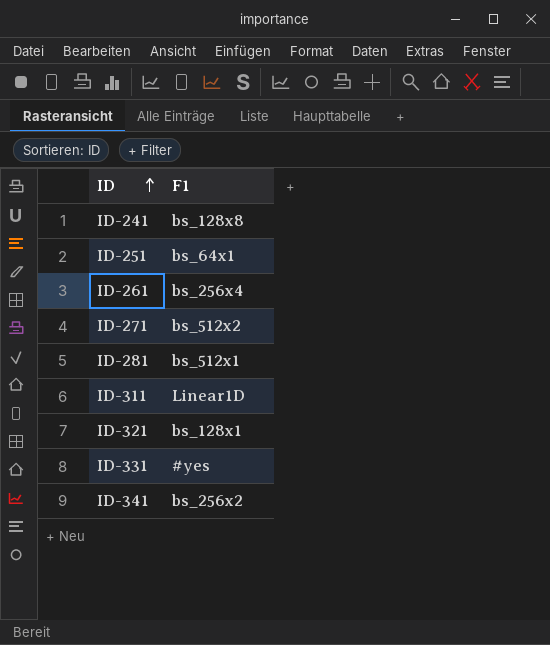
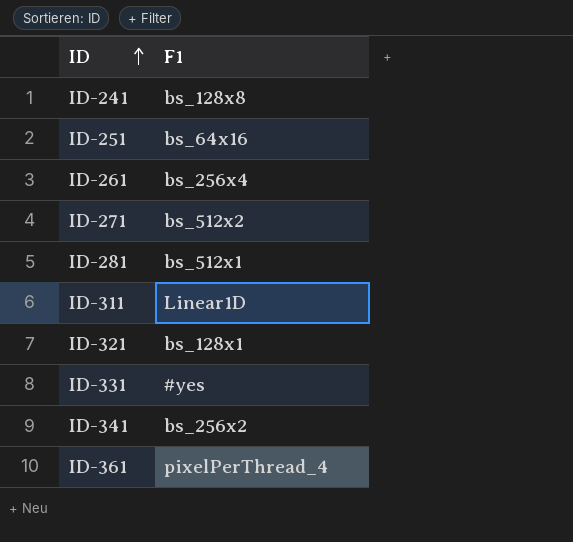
ID-251 | F1: bs_64x1 -> bs_64x16
row ID-361: none -> pixelPerThread_4

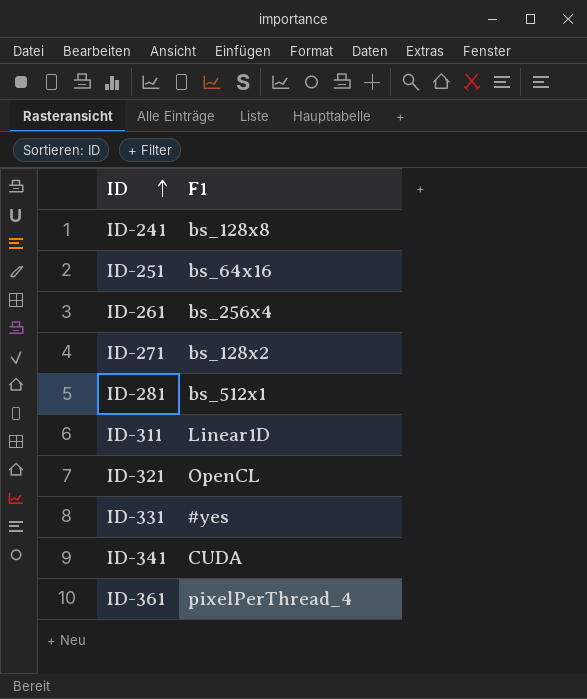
ID-271 | F1: bs_512x2 -> bs_128x2
ID-321 | F1: bs_128x1 -> OpenCL
ID-341 | F1: bs_256x2 -> CUDA

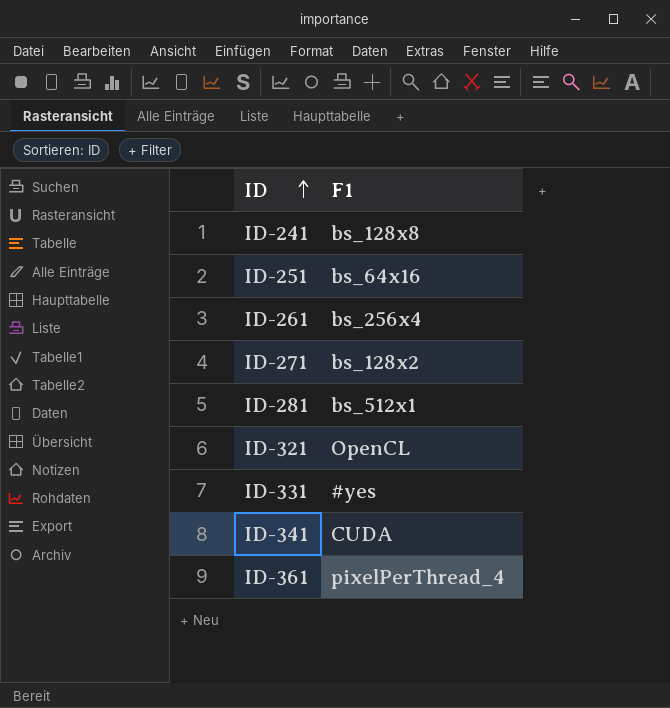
row ID-311: Linear1D -> none

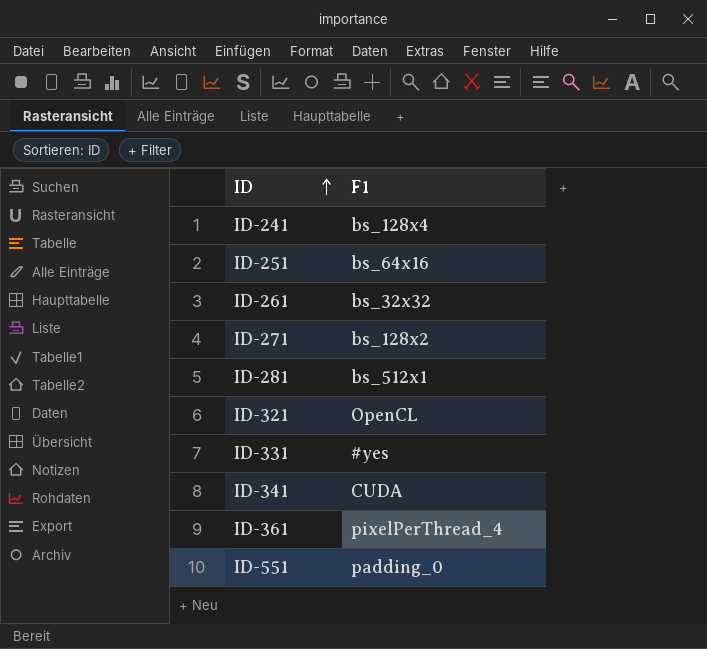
ID-241 | F1: bs_128x8 -> bs_128x4
ID-261 | F1: bs_256x4 -> bs_32x32
row ID-551: none -> padding_0

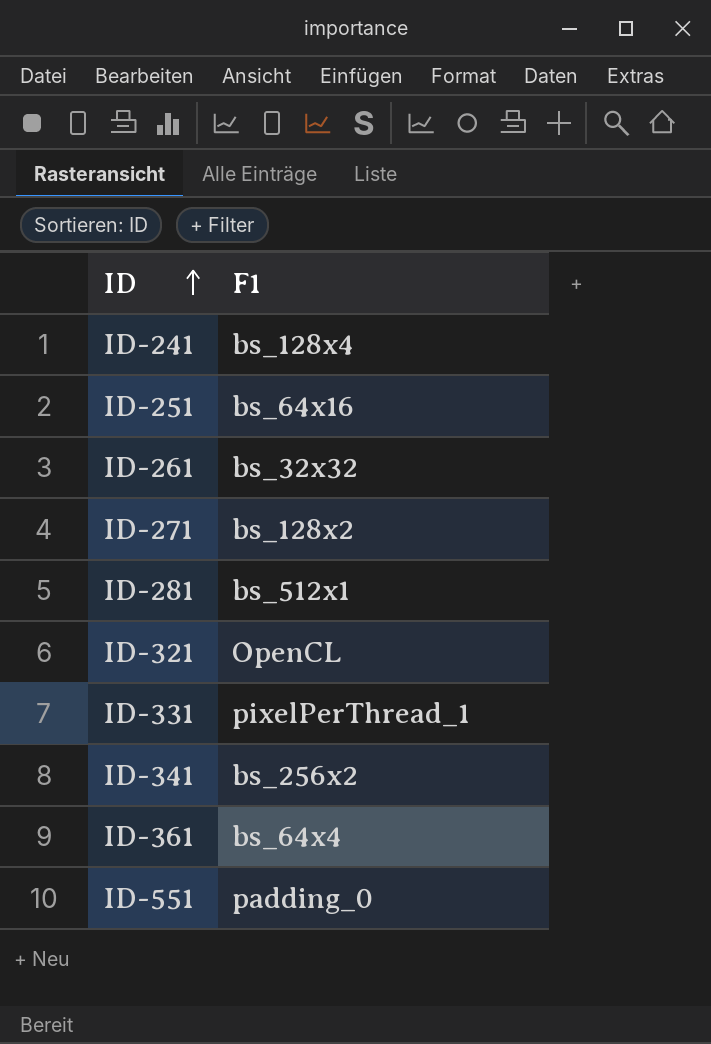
ID-331 | F1: #yes -> pixelPerThread_1
ID-341 | F1: CUDA -> bs_256x2
ID-361 | F1: pixelPerThread_4 -> bs_64x4

